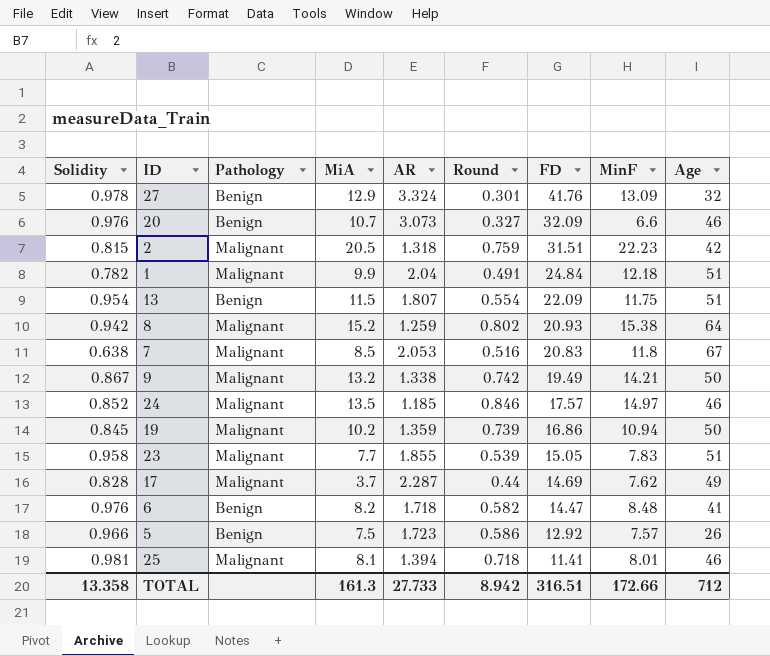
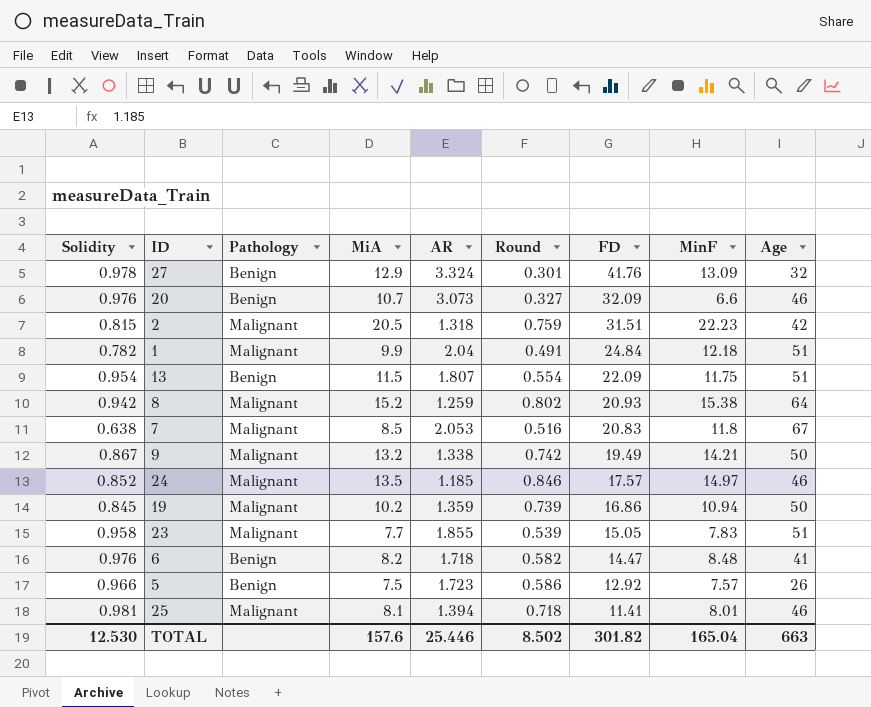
row 17: 0.828 | Malignant | 3.7 | 2.287 | 0.44 | 14.69 | 7.62 | 49 -> none
TOTAL | Solidity: 13.358 -> 12.530
TOTAL | MiA: 161.3 -> 157.6
TOTAL | AR: 27.733 -> 25.446
TOTAL | Round: 8.942 -> 8.502
TOTAL | FD: 316.51 -> 301.82
TOTAL | MinF: 172.66 -> 165.04
TOTAL | Age: 712 -> 663

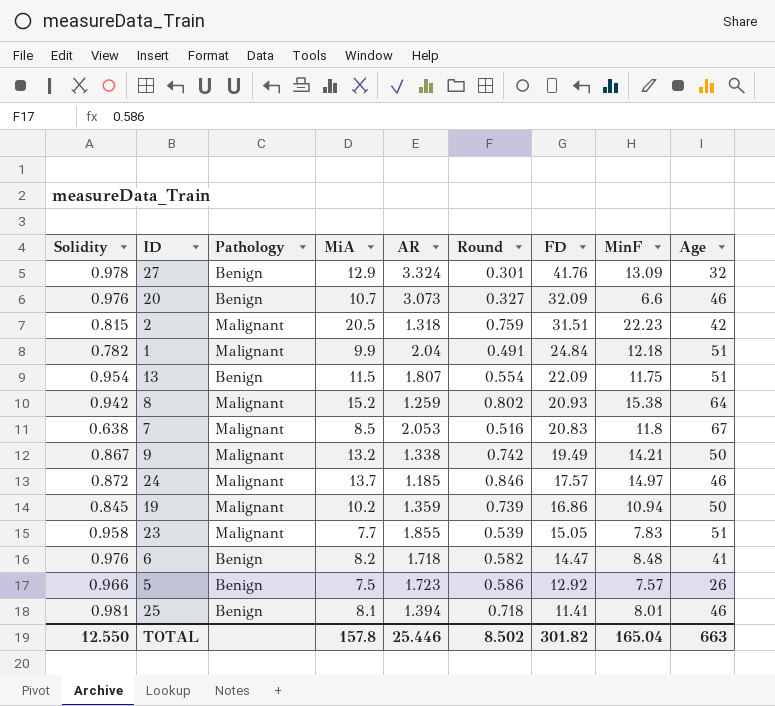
24 | Solidity: 0.852 -> 0.872
24 | MiA: 13.5 -> 13.7
25 | Pathology: Malignant -> Benign
TOTAL | Solidity: 12.530 -> 12.550
TOTAL | MiA: 157.6 -> 157.8

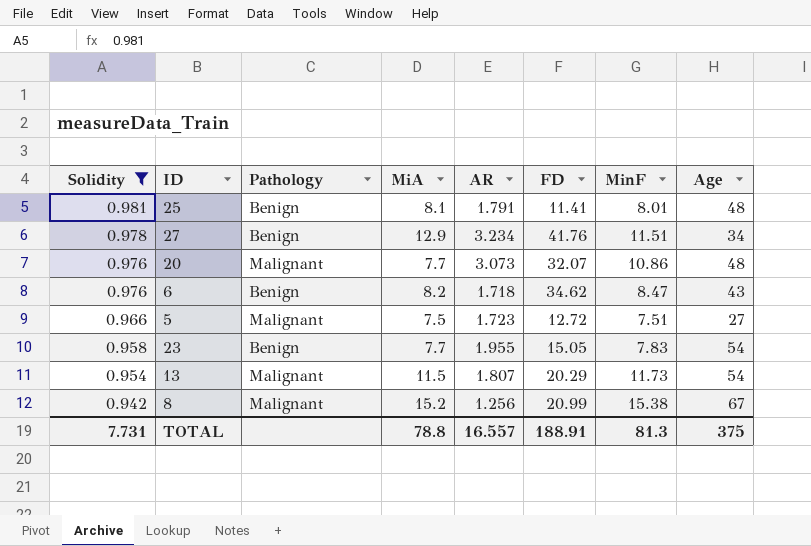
filter: none -> Solidity >= 0.942
row order: FD descending -> Solidity descending
column Round | position: 6 -> none
25 | AR: 1.394 -> 1.791
25 | Age: 46 -> 48
27 | AR: 3.324 -> 3.234
27 | MinF: 13.09 -> 11.51
27 | Age: 32 -> 34
20 | Pathology: Benign -> Malignant
20 | MiA: 10.7 -> 7.7
20 | FD: 32.09 -> 32.07
20 | MinF: 6.6 -> 10.86
20 | Age: 46 -> 48
6 | FD: 14.47 -> 34.62
6 | MinF: 8.48 -> 8.47
6 | Age: 41 -> 43
5 | Pathology: Benign -> Malignant
5 | FD: 12.92 -> 12.72
5 | MinF: 7.57 -> 7.51
5 | Age: 26 -> 27
23 | Pathology: Malignant -> Benign
23 | AR: 1.855 -> 1.955
23 | Age: 51 -> 54
13 | Pathology: Benign -> Malignant
13 | FD: 22.09 -> 20.29
13 | MinF: 11.75 -> 11.73
13 | Age: 51 -> 54
8 | AR: 1.259 -> 1.256
8 | FD: 20.93 -> 20.99
8 | Age: 64 -> 67
TOTAL | Solidity: 12.550 -> 7.731
TOTAL | MiA: 157.8 -> 78.8
TOTAL | AR: 25.446 -> 16.557
TOTAL | FD: 301.82 -> 188.91
TOTAL | MinF: 165.04 -> 81.3
TOTAL | Age: 663 -> 375

